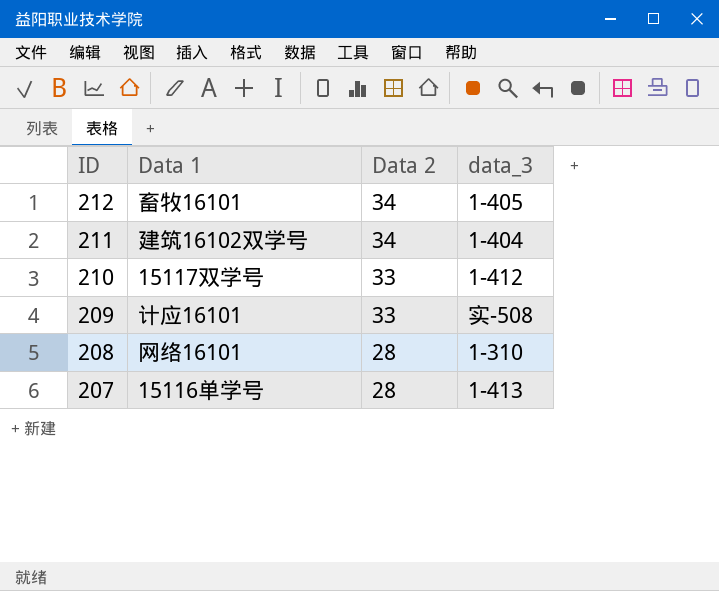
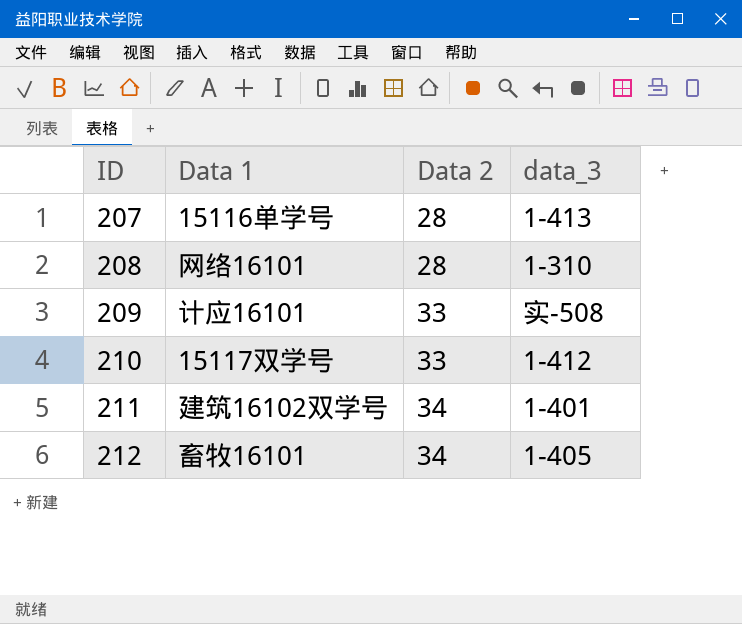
row order: ID descending -> ID ascending
211 | data_3: 1-404 -> 1-401

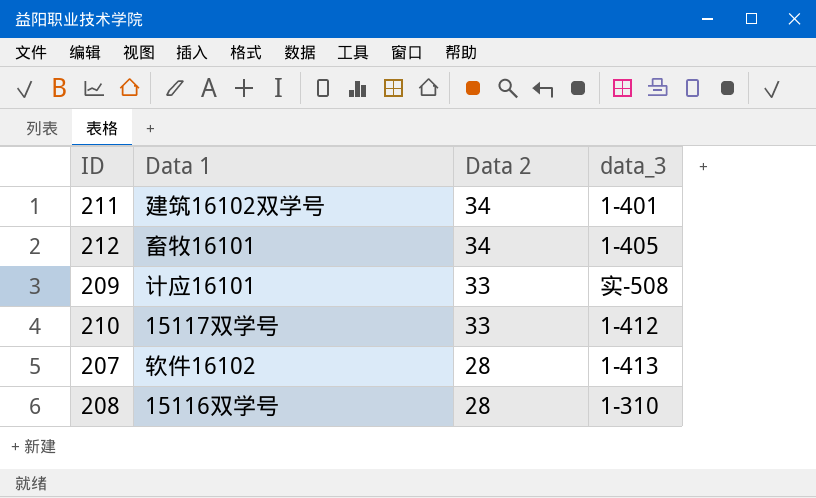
row order: ID ascending -> Data 2 descending
207 | Data 1: 15116单学号 -> 软件16102
208 | Data 1: 网络16101 -> 15116双学号

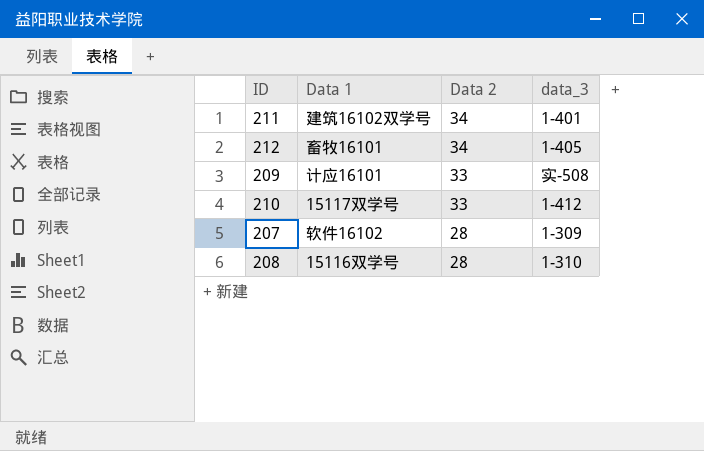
207 | data_3: 1-413 -> 1-309

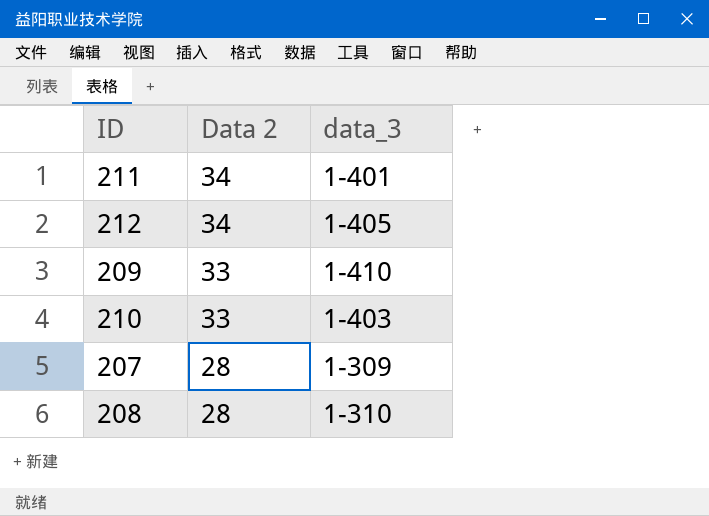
column Data 1 | position: 2 -> none
209 | data_3: 实-508 -> 1-410
210 | data_3: 1-412 -> 1-403

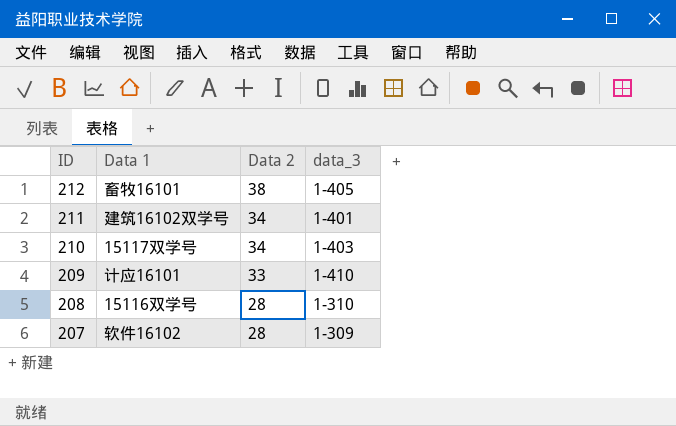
row order: Data 2 descending -> ID descending
column Data 1 | position: none -> 2
212 | Data 2: 34 -> 38
210 | Data 2: 33 -> 34

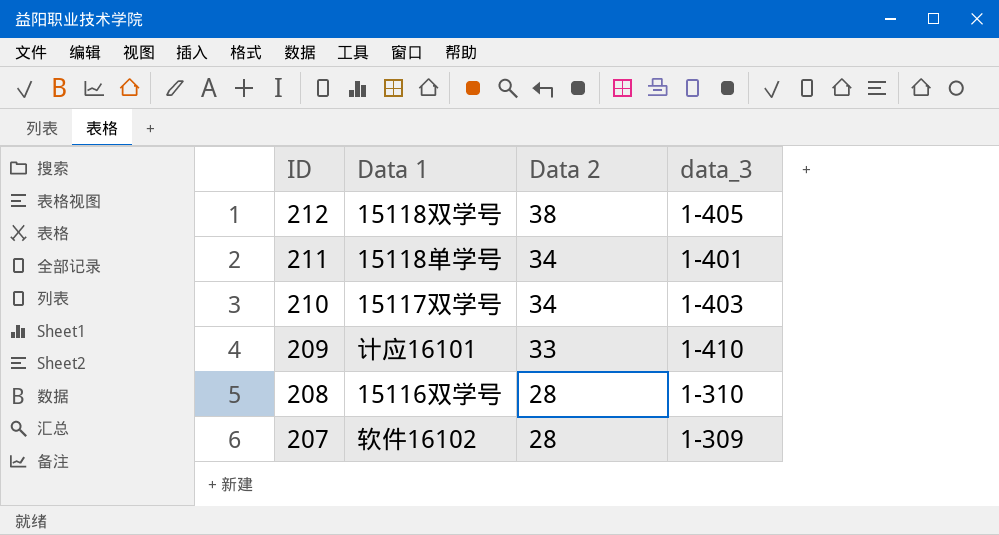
212 | Data 1: 畜牧16101 -> 15118双学号
211 | Data 1: 建筑16102双学号 -> 15118单学号

